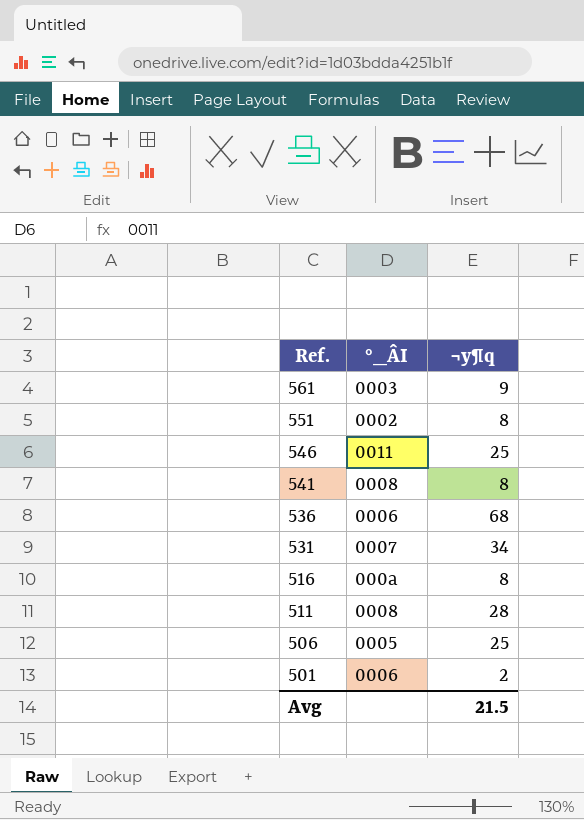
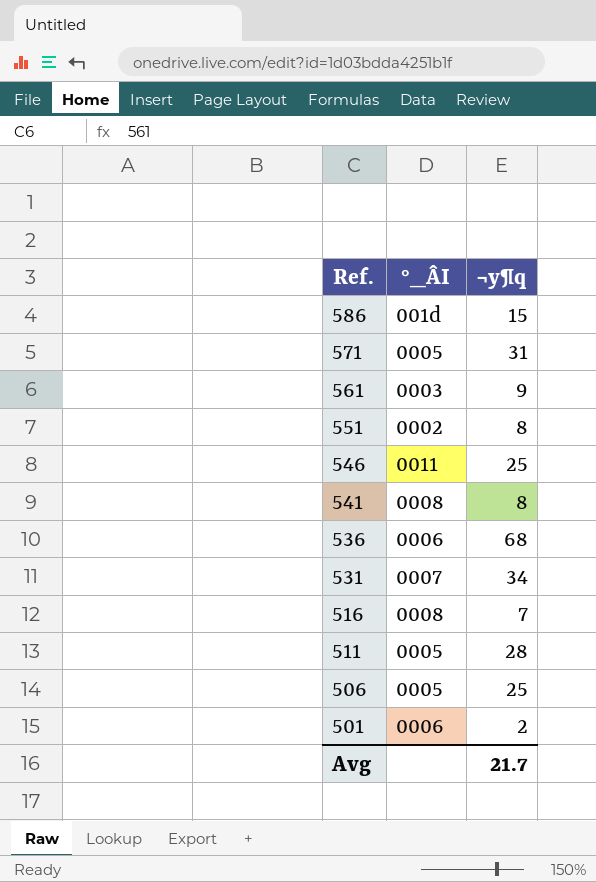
row 586: none -> 001d | 15
row 571: none -> 0005 | 31
516 | °_ÂI: 000a -> 0008
516 | ¬y¶q: 8 -> 7
511 | °_ÂI: 0008 -> 0005
Avg | ¬y¶q: 21.5 -> 21.7

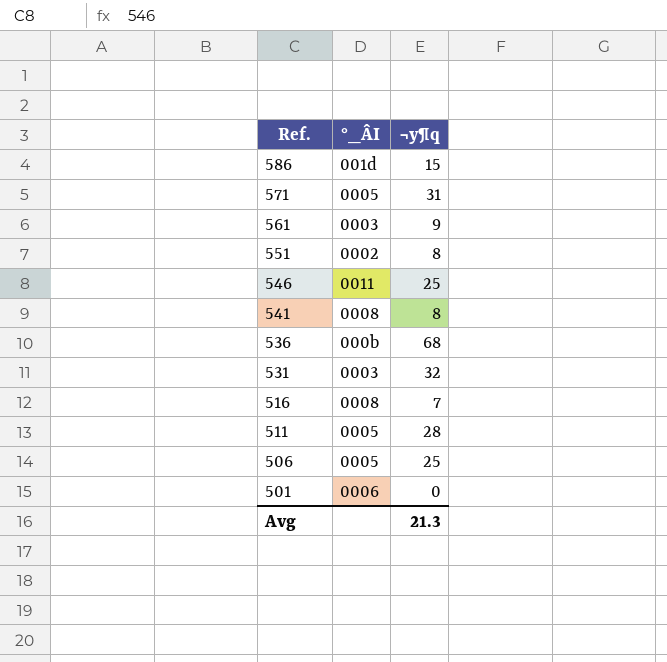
536 | °_ÂI: 0006 -> 000b
531 | °_ÂI: 0007 -> 0003
531 | ¬y¶q: 34 -> 32
501 | ¬y¶q: 2 -> 0
Avg | ¬y¶q: 21.7 -> 21.3

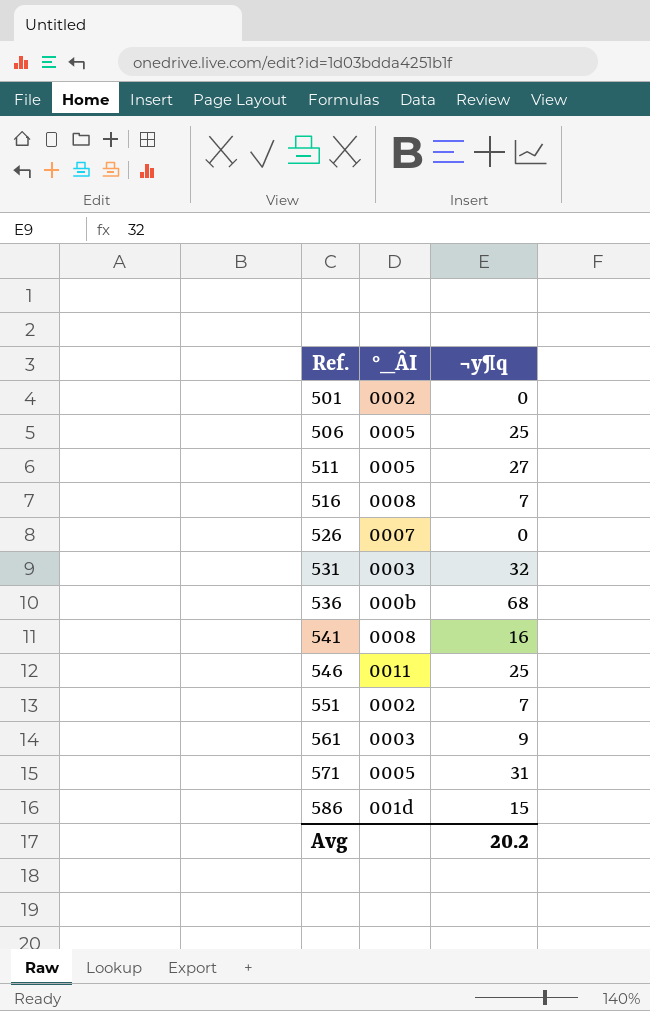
row order: Ref. descending -> Ref. ascending
501 | °_ÂI: 0006 -> 0002
511 | ¬y¶q: 28 -> 27
row 526: none -> 0007 | 0
541 | ¬y¶q: 8 -> 16
551 | ¬y¶q: 8 -> 7
Avg | ¬y¶q: 21.3 -> 20.2

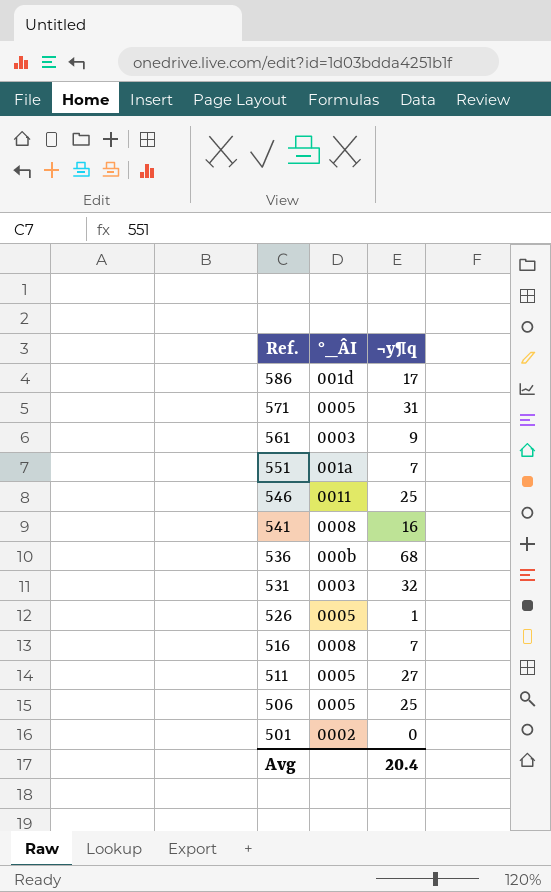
row order: Ref. ascending -> Ref. descending
586 | ¬y¶q: 15 -> 17
551 | °_ÂI: 0002 -> 001a
526 | °_ÂI: 0007 -> 0005
526 | ¬y¶q: 0 -> 1
Avg | ¬y¶q: 20.2 -> 20.4

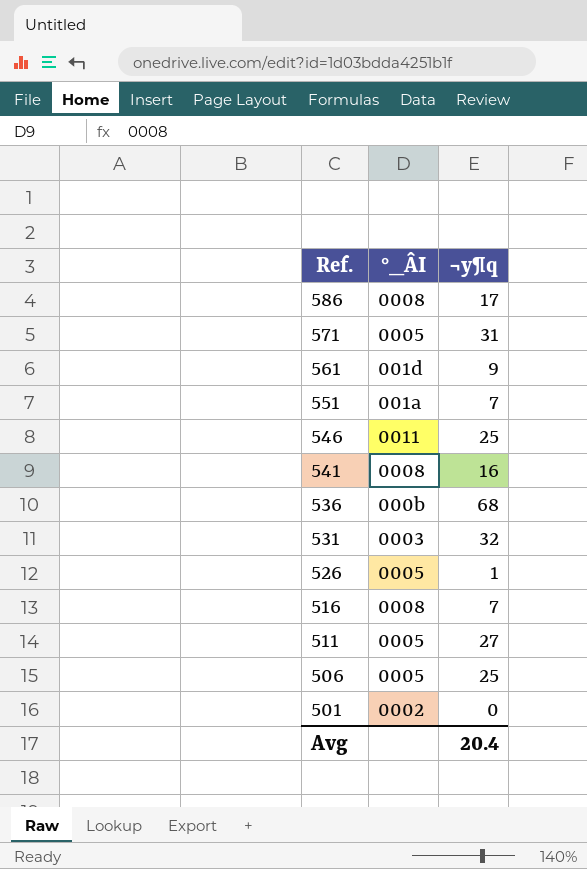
586 | °_ÂI: 001d -> 0008
561 | °_ÂI: 0003 -> 001d

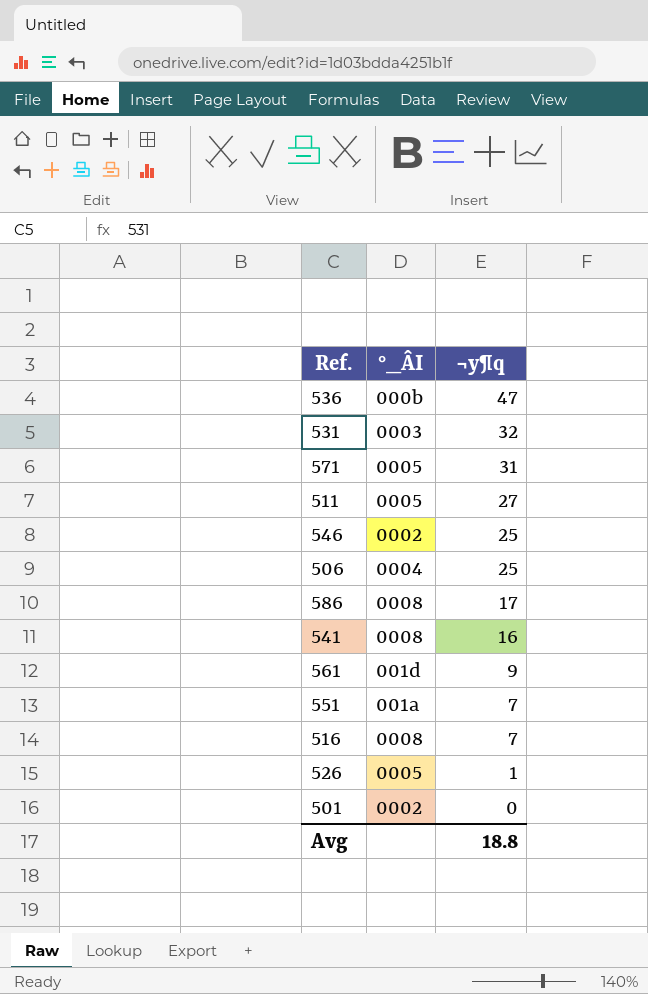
row order: Ref. descending -> ¬y¶q descending
536 | ¬y¶q: 68 -> 47
546 | °_ÂI: 0011 -> 0002
506 | °_ÂI: 0005 -> 0004
Avg | ¬y¶q: 20.4 -> 18.8

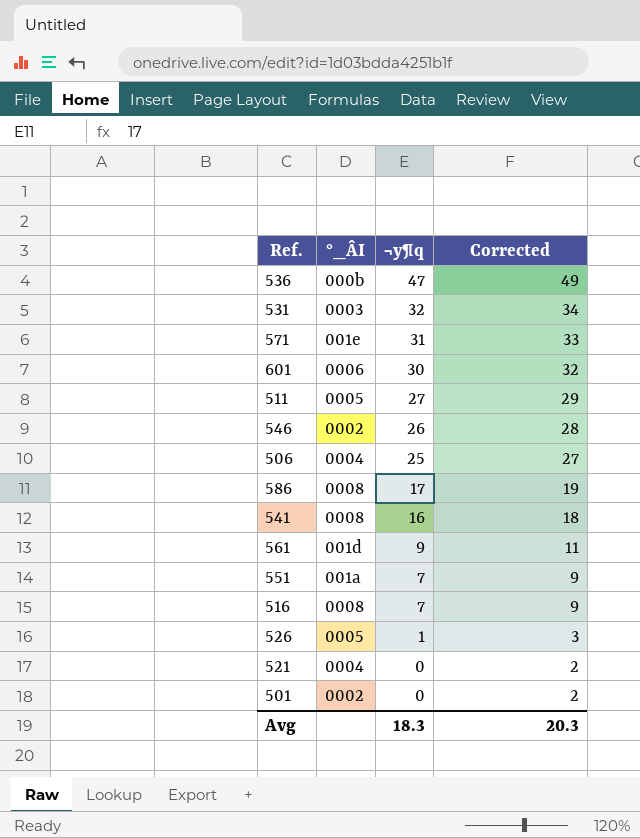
column Corrected | formula: none -> [¬y¶q] + 2
571 | °_ÂI: 0005 -> 001e
row 601: none -> 0006 | 30 | 32
546 | ¬y¶q: 25 -> 26
row 521: none -> 0004 | 0 | 2
Avg | ¬y¶q: 18.8 -> 18.3

